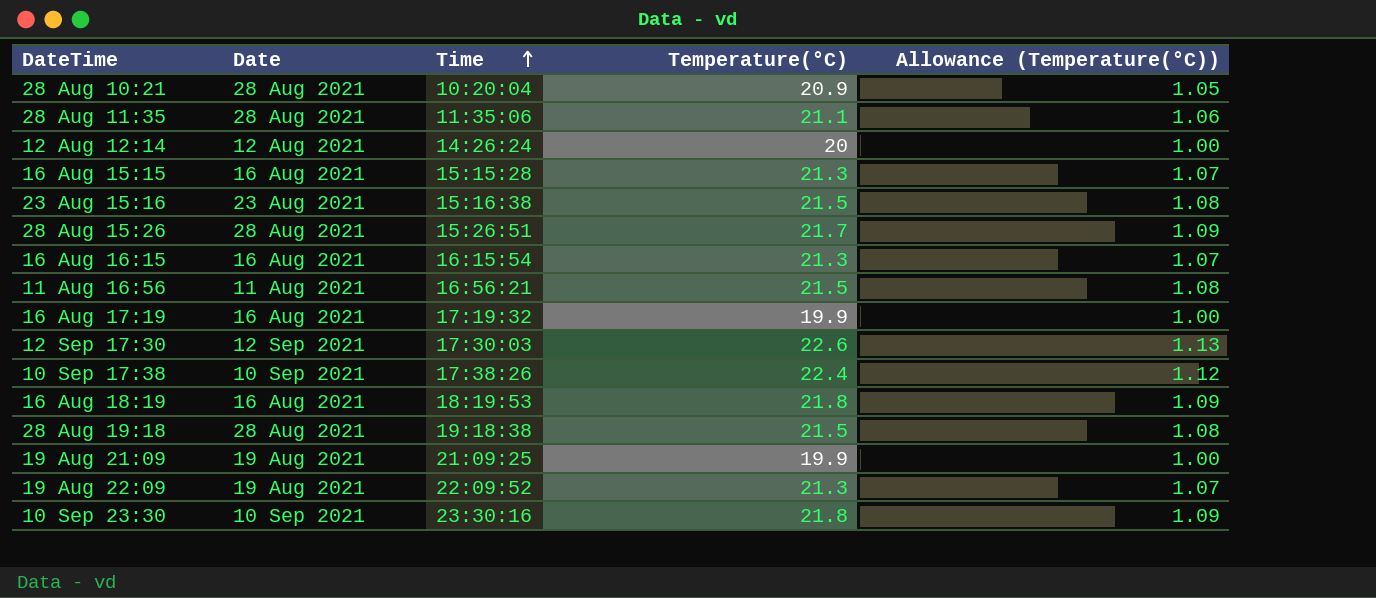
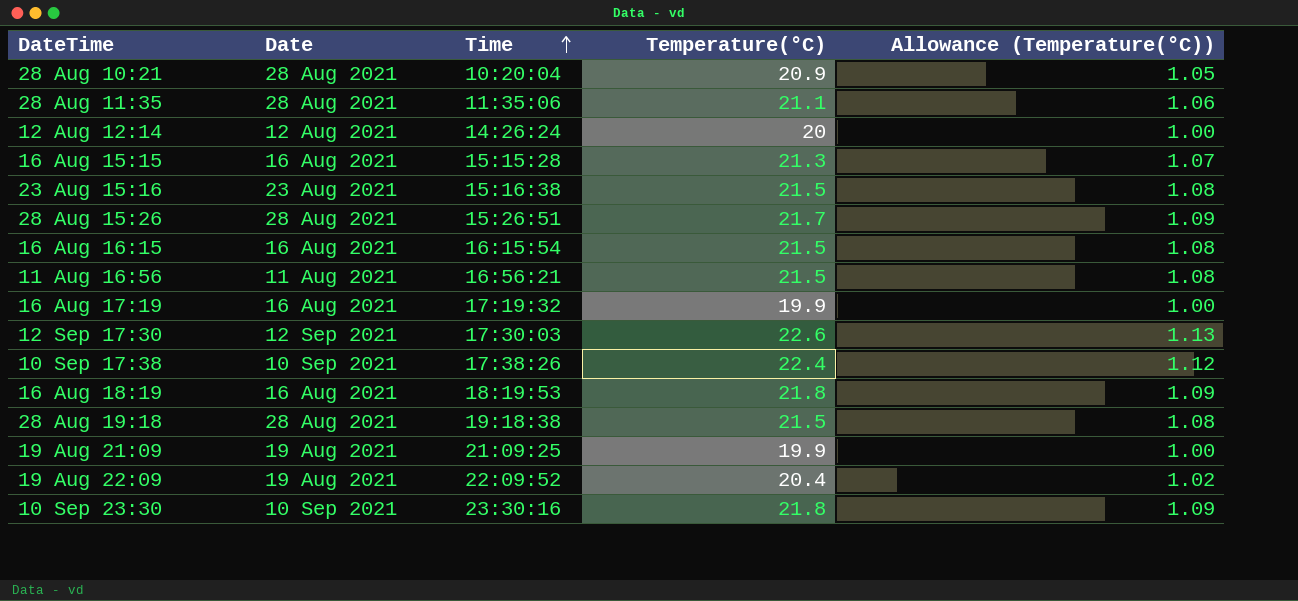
16 Aug 16:15 | Temperature(°C): 21.3 -> 21.5
16 Aug 16:15 | Allowance (Temperature(°C)): 1.07 -> 1.08
19 Aug 22:09 | Temperature(°C): 21.3 -> 20.4
19 Aug 22:09 | Allowance (Temperature(°C)): 1.07 -> 1.02

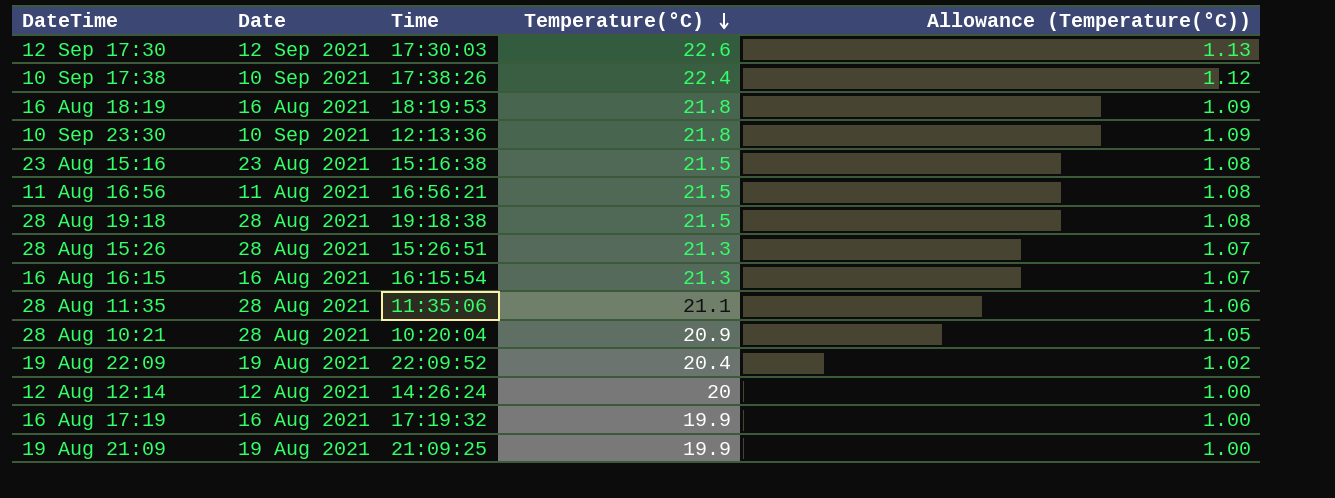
row order: Time ascending -> Temperature(°C) descending
row 16 Aug 15:15: 16 Aug 2021 | 15:15:28 | 21.3 | 1.07 -> none
10 Sep 23:30 | Time: 23:30:16 -> 12:13:36
28 Aug 15:26 | Temperature(°C): 21.7 -> 21.3
28 Aug 15:26 | Allowance (Temperature(°C)): 1.09 -> 1.07
16 Aug 16:15 | Temperature(°C): 21.5 -> 21.3
16 Aug 16:15 | Allowance (Temperature(°C)): 1.08 -> 1.07

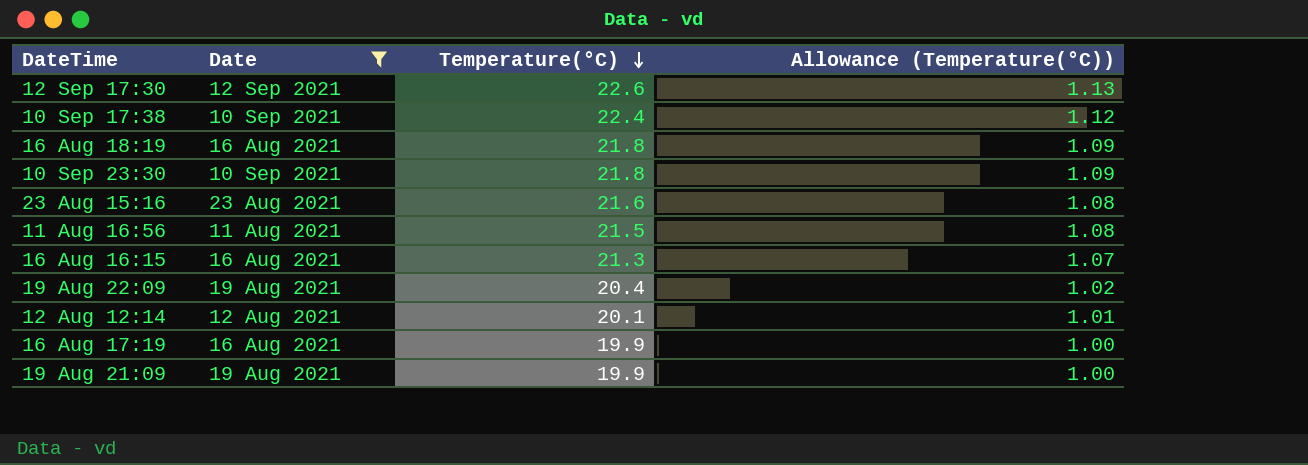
filter: none -> Date != 28 Aug 2021
column Time | position: 3 -> none
23 Aug 15:16 | Temperature(°C): 21.5 -> 21.6
12 Aug 12:14 | Temperature(°C): 20 -> 20.1
12 Aug 12:14 | Allowance (Temperature(°C)): 1.00 -> 1.01

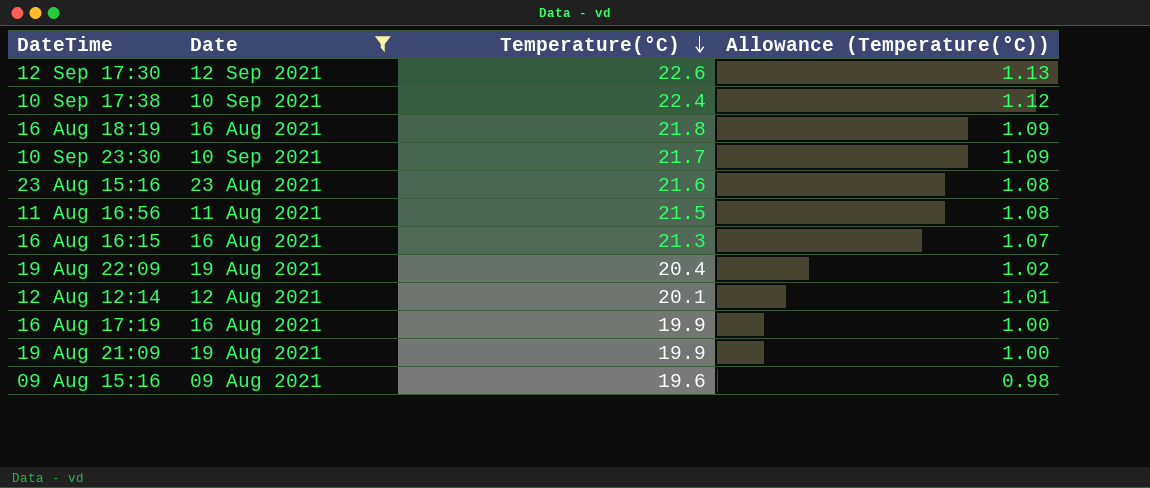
10 Sep 23:30 | Temperature(°C): 21.8 -> 21.7
row 09 Aug 15:16: none -> 09 Aug 2021 | 19.6 | 0.98

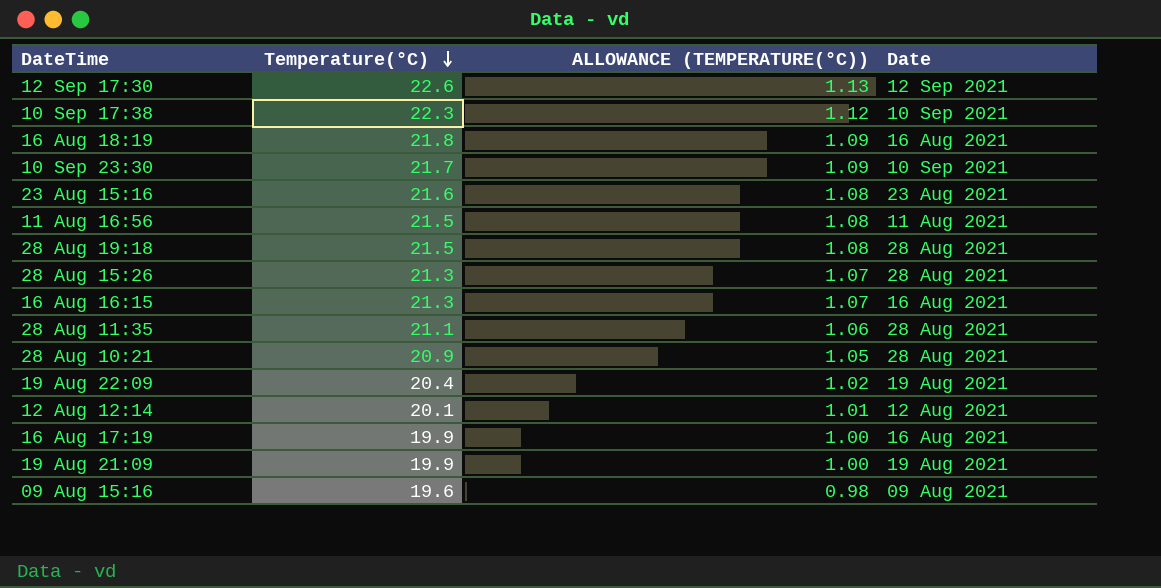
filter: Date != 28 Aug 2021 -> none
column name: Allowance (Temperature(°C)) -> ALLOWANCE (TEMPERATURE(°C))
column Date | position: 2 -> 4
10 Sep 17:38 | Temperature(°C): 22.4 -> 22.3

